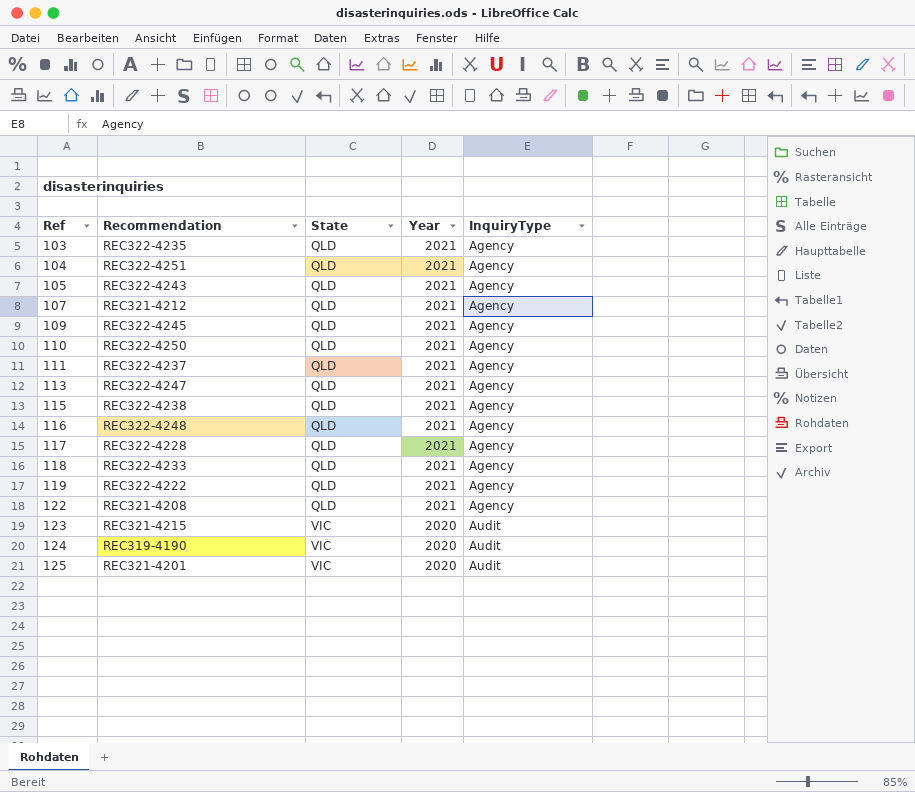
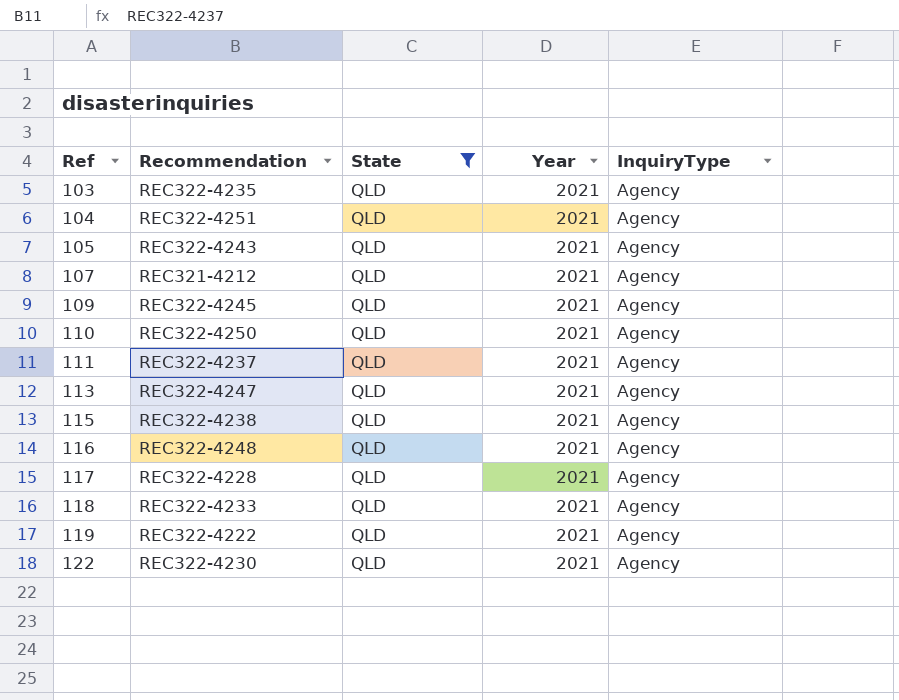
filter: none -> State = QLD
122 | Recommendation: REC321-4208 -> REC322-4230

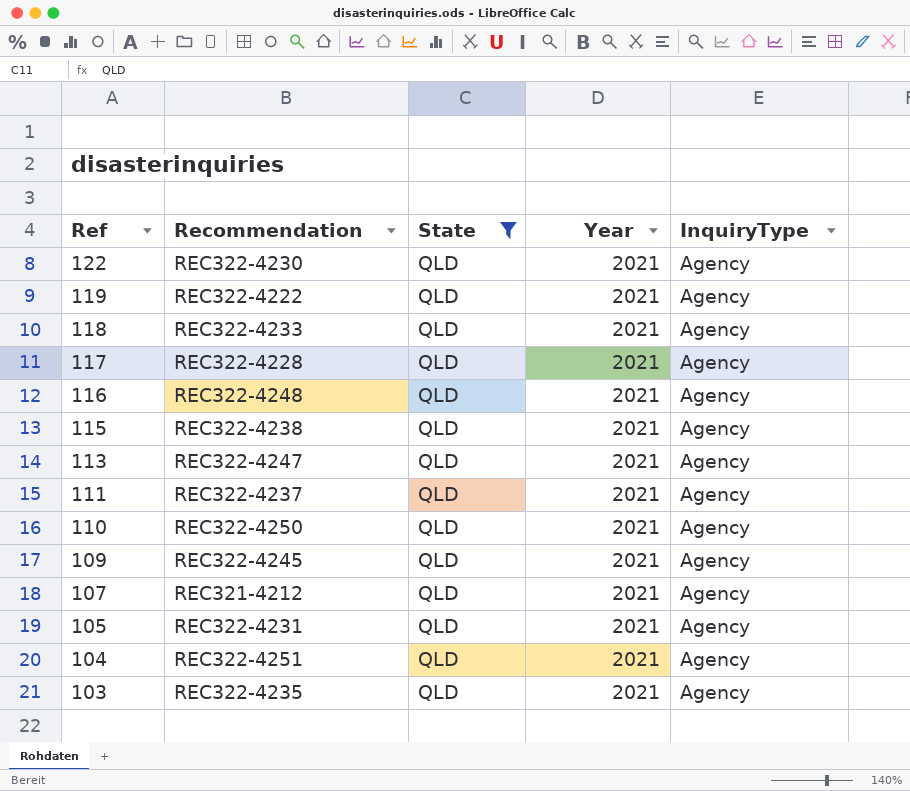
row order: Ref ascending -> Ref descending
105 | Recommendation: REC322-4243 -> REC322-4231

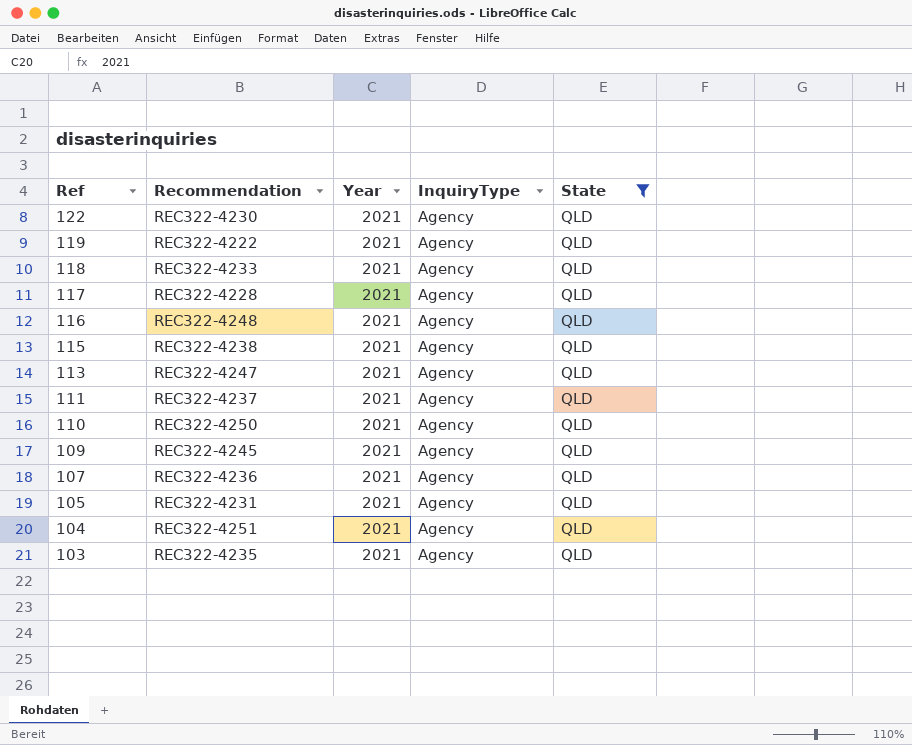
column State | position: 3 -> 5
107 | Recommendation: REC321-4212 -> REC322-4236

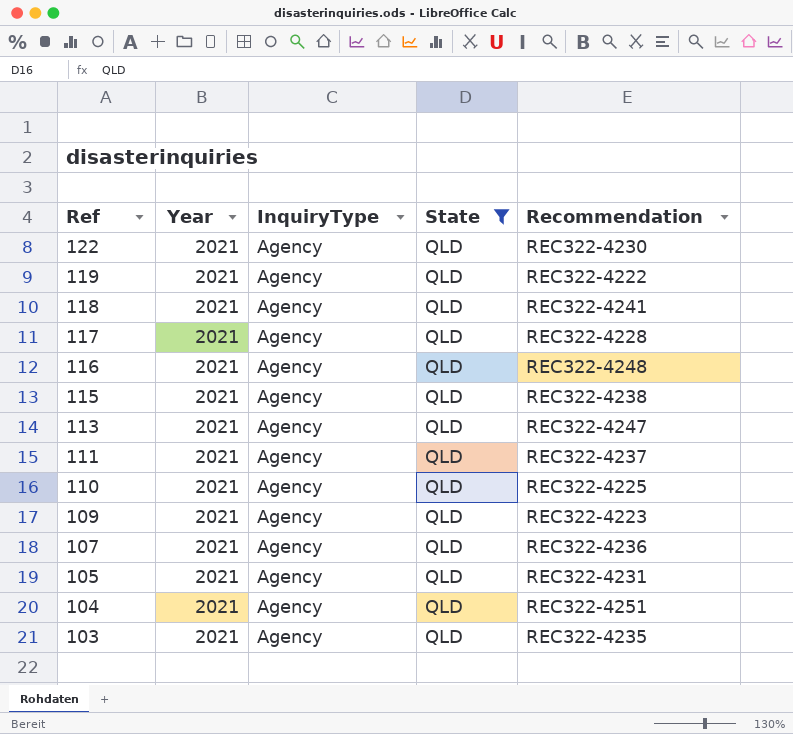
column Recommendation | position: 2 -> 5
118 | Recommendation: REC322-4233 -> REC322-4241
110 | Recommendation: REC322-4250 -> REC322-4225
109 | Recommendation: REC322-4245 -> REC322-4223

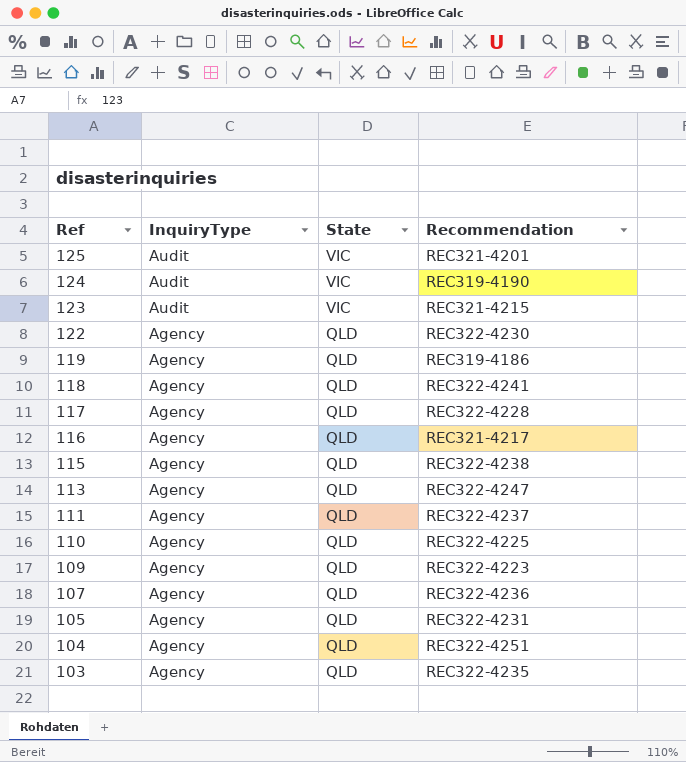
filter: State = QLD -> none
column Year | position: 2 -> none
119 | Recommendation: REC322-4222 -> REC319-4186
116 | Recommendation: REC322-4248 -> REC321-4217

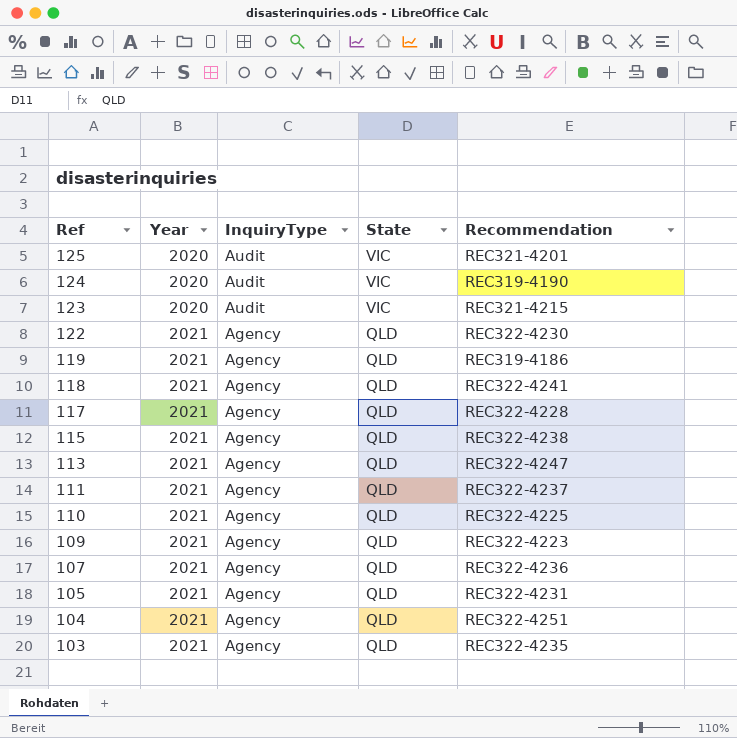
column Year | position: none -> 2
row 116: Agency | QLD | REC321-4217 -> none

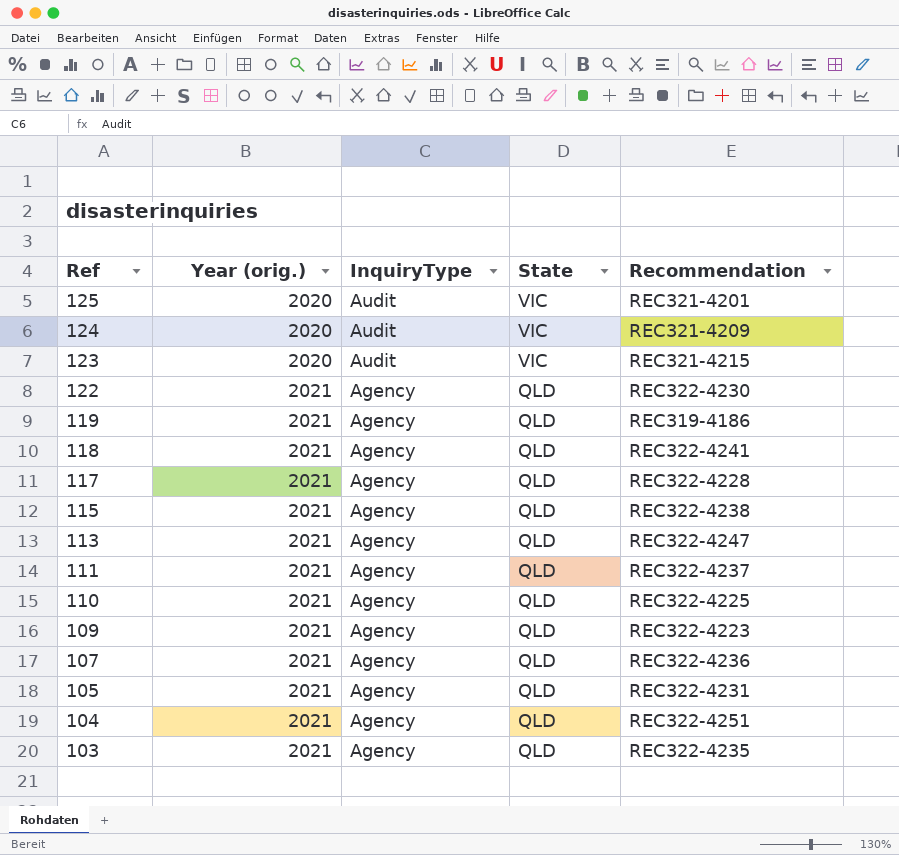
column name: Year -> Year (orig.)
124 | Recommendation: REC319-4190 -> REC321-4209

